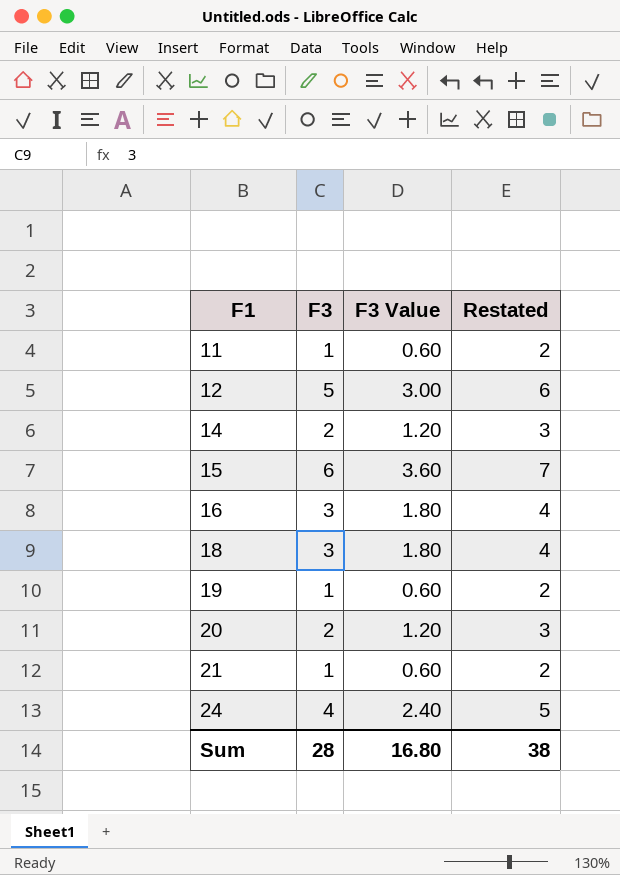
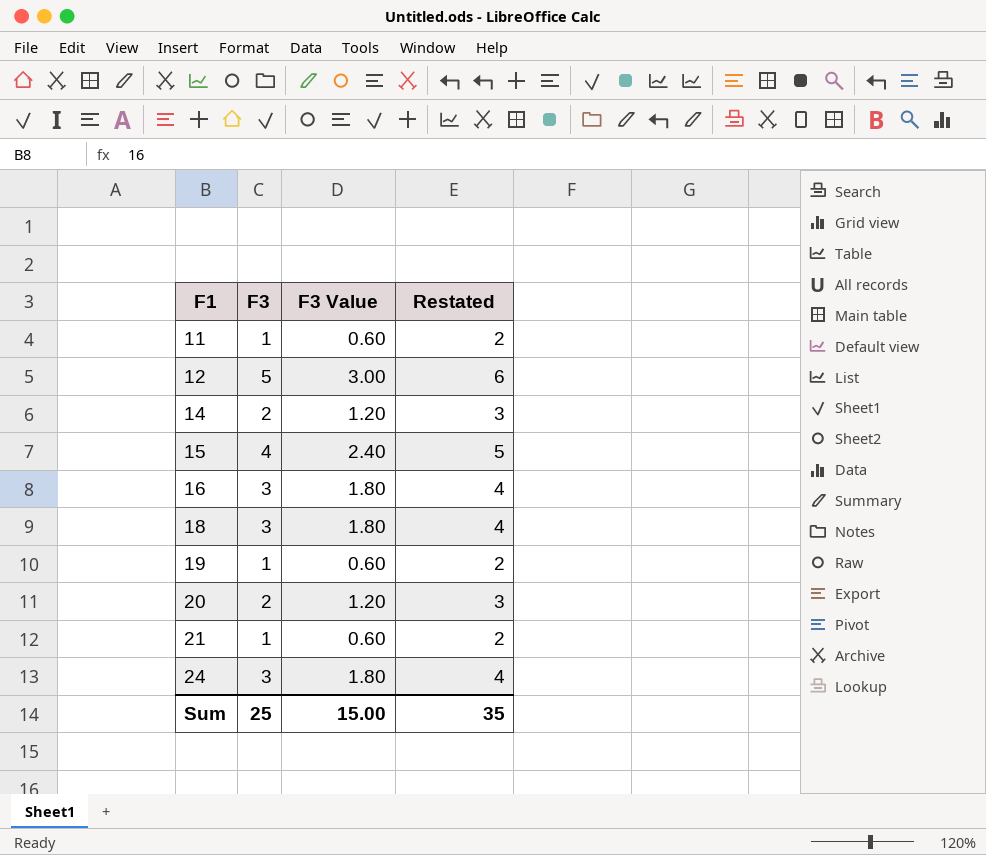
15 | F3: 6 -> 4
15 | F3 Value: 3.60 -> 2.40
15 | Restated: 7 -> 5
24 | F3: 4 -> 3
24 | F3 Value: 2.40 -> 1.80
24 | Restated: 5 -> 4
Sum | F3: 28 -> 25
Sum | F3 Value: 16.80 -> 15.00
Sum | Restated: 38 -> 35

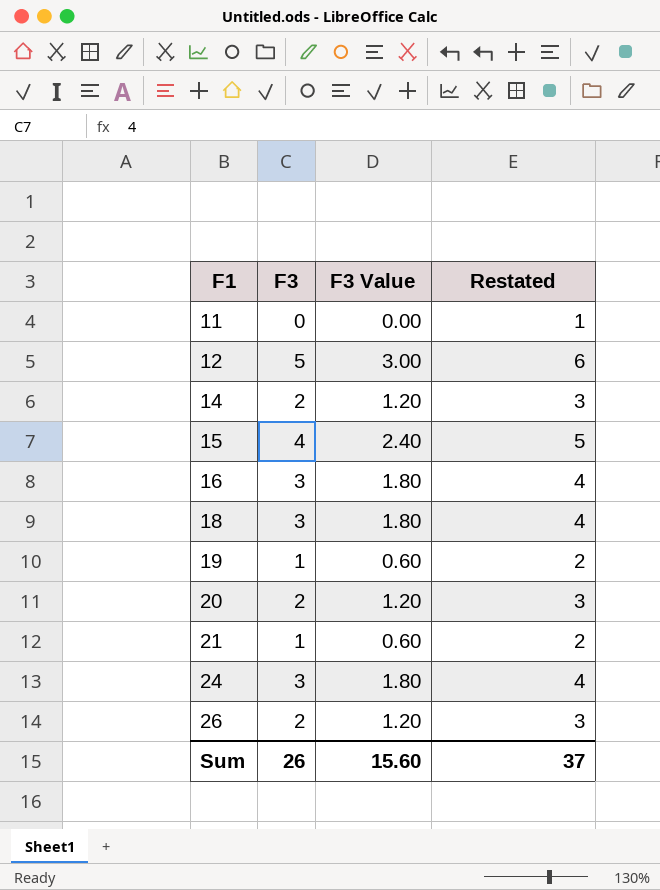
11 | F3: 1 -> 0
11 | F3 Value: 0.60 -> 0.00
11 | Restated: 2 -> 1
row 26: none -> 2 | 1.20 | 3
Sum | F3: 25 -> 26
Sum | F3 Value: 15.00 -> 15.60
Sum | Restated: 35 -> 37

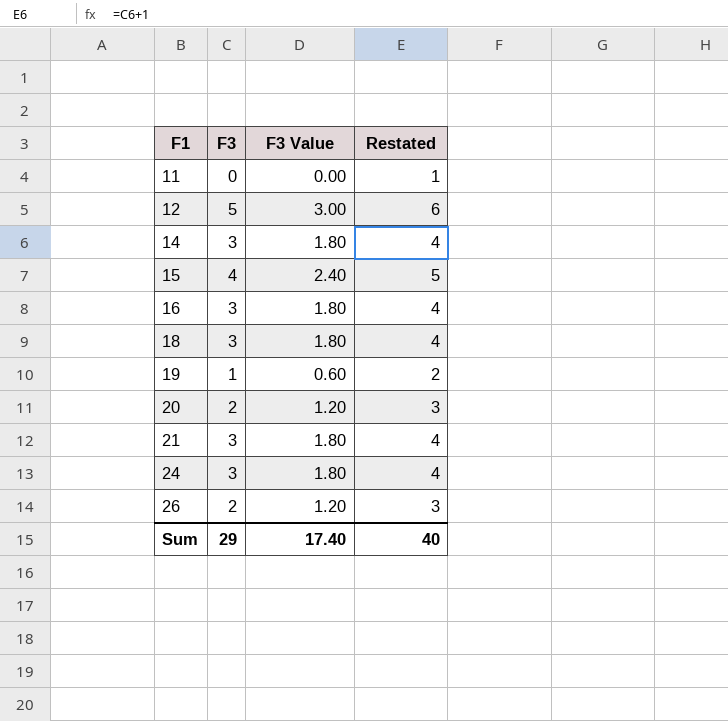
14 | F3: 2 -> 3
14 | F3 Value: 1.20 -> 1.80
14 | Restated: 3 -> 4
21 | F3: 1 -> 3
21 | F3 Value: 0.60 -> 1.80
21 | Restated: 2 -> 4
Sum | F3: 26 -> 29
Sum | F3 Value: 15.60 -> 17.40
Sum | Restated: 37 -> 40

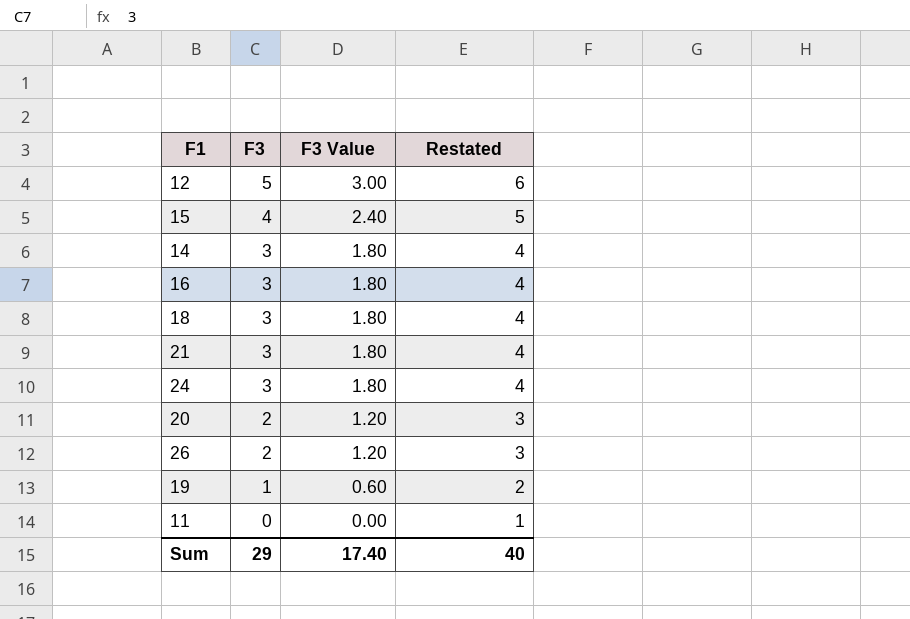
row order: F1 ascending -> F3 descending

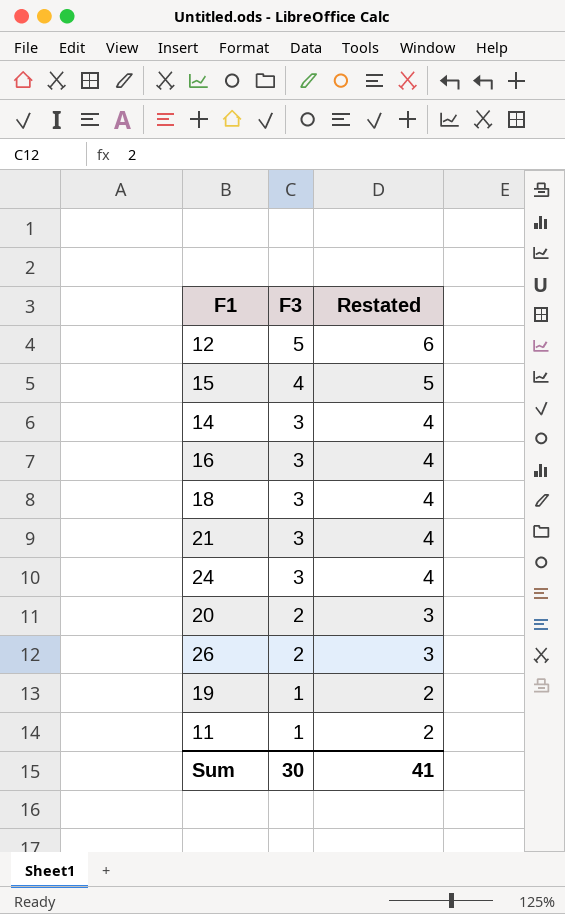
column F3 Value | formula: [F3] * 0.6 -> none
11 | F3: 0 -> 1
11 | Restated: 1 -> 2
Sum | F3: 29 -> 30
Sum | Restated: 40 -> 41

